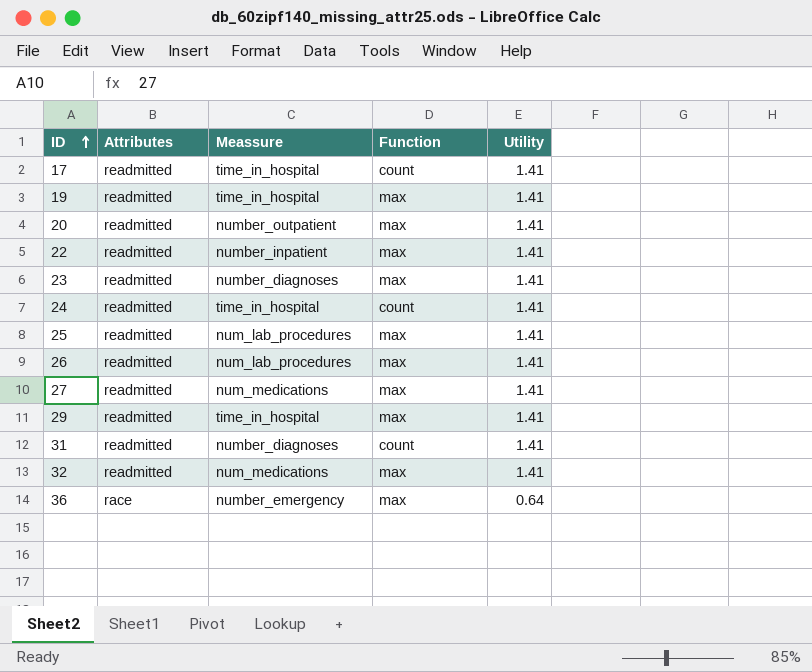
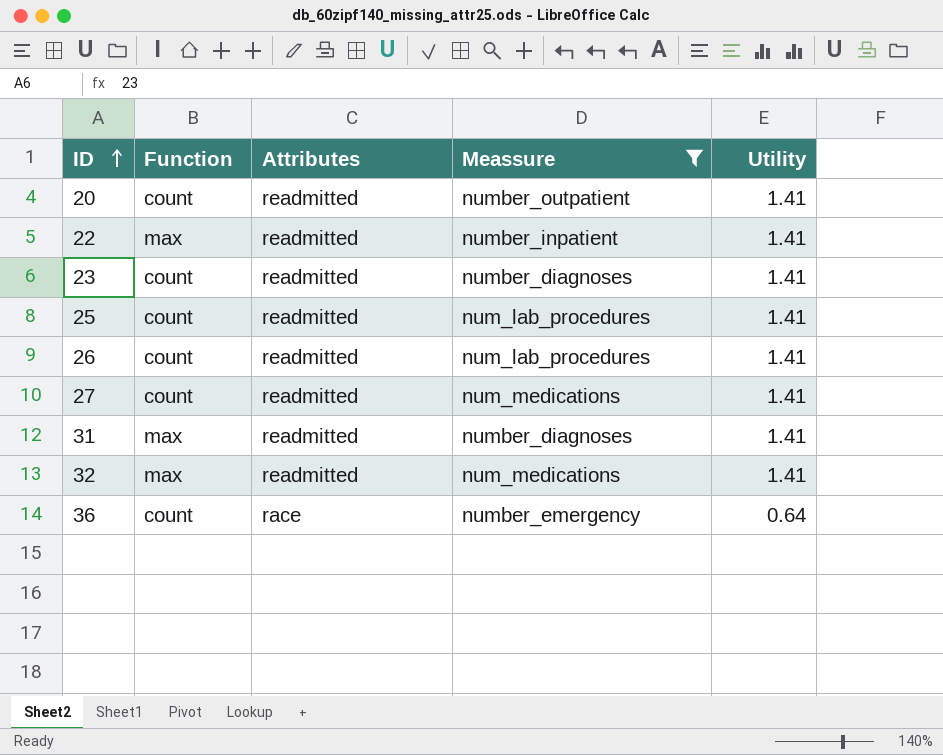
filter: none -> Meassure != time_in_hospital
column Function | position: 4 -> 2
20 | Function: max -> count
23 | Function: max -> count
25 | Function: max -> count
26 | Function: max -> count
27 | Function: max -> count
31 | Function: count -> max
36 | Function: max -> count

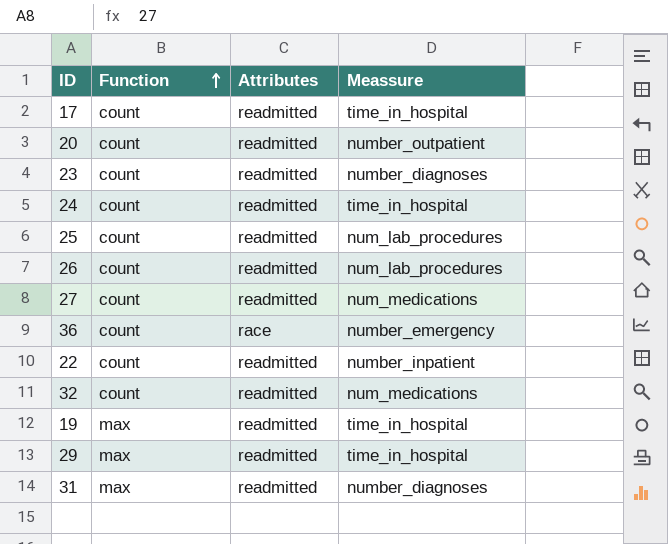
filter: Meassure != time_in_hospital -> none
row order: ID ascending -> Function ascending
column Utility | position: 5 -> none
22 | Function: max -> count
32 | Function: max -> count

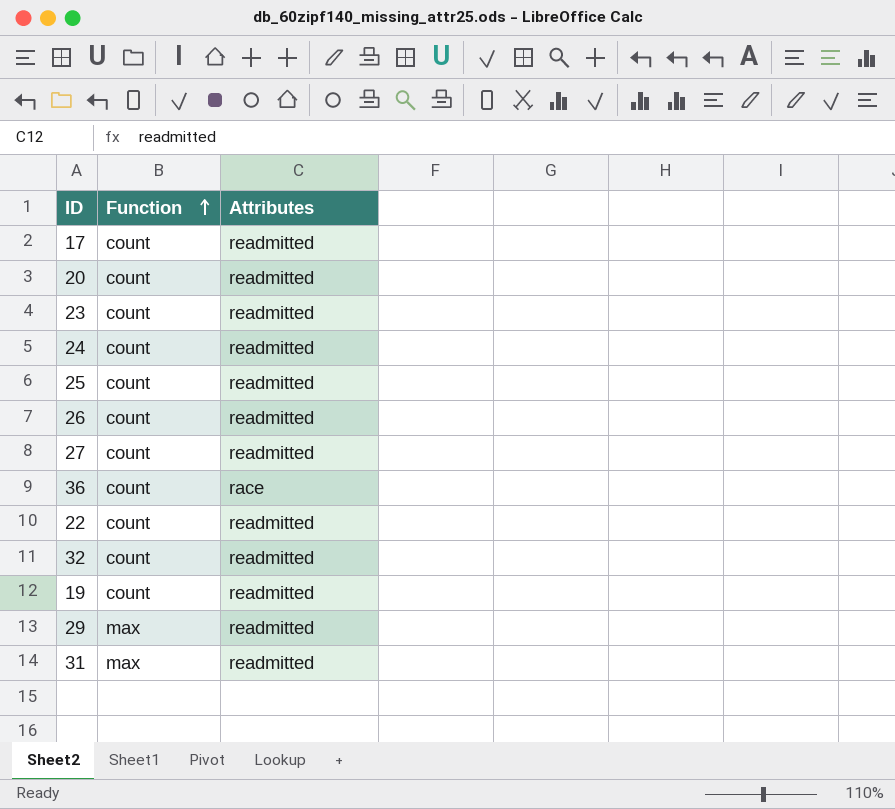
column Meassure | position: 4 -> none
19 | Function: max -> count

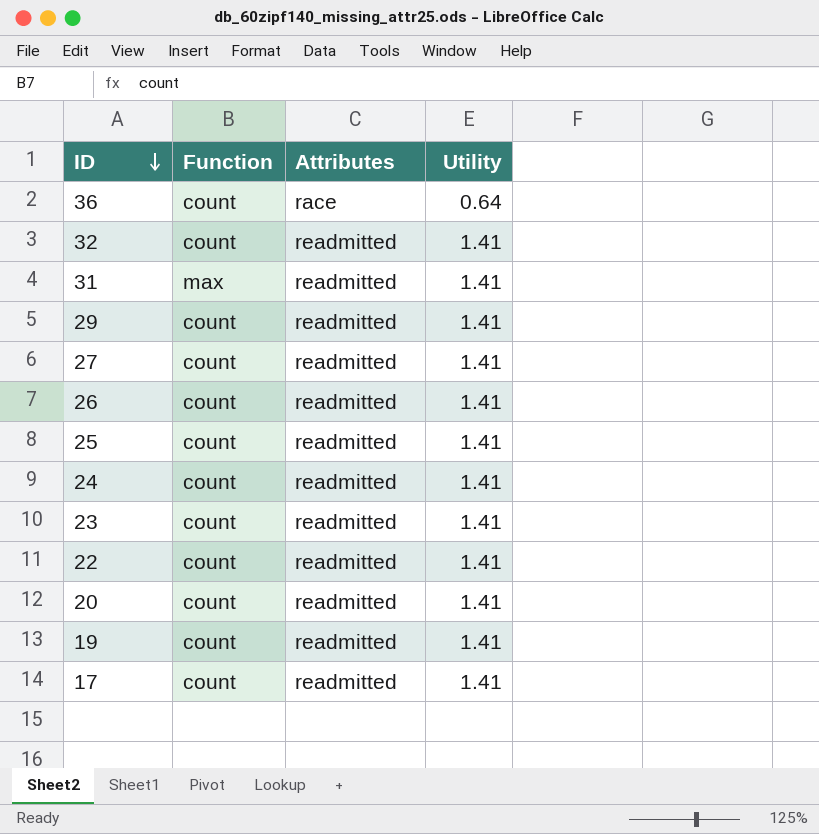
row order: Function ascending -> ID descending
column Utility | position: none -> 4
29 | Function: max -> count

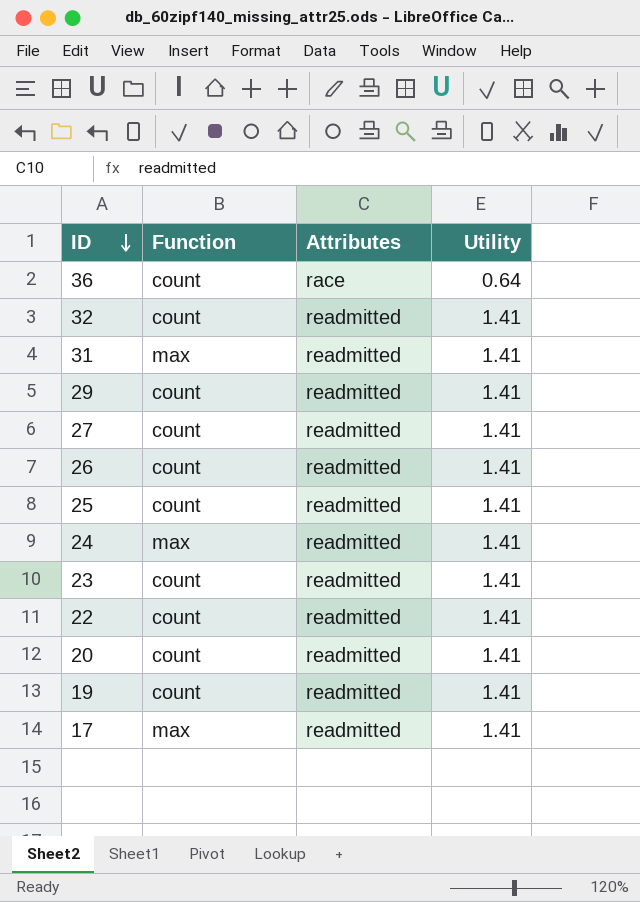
24 | Function: count -> max
17 | Function: count -> max

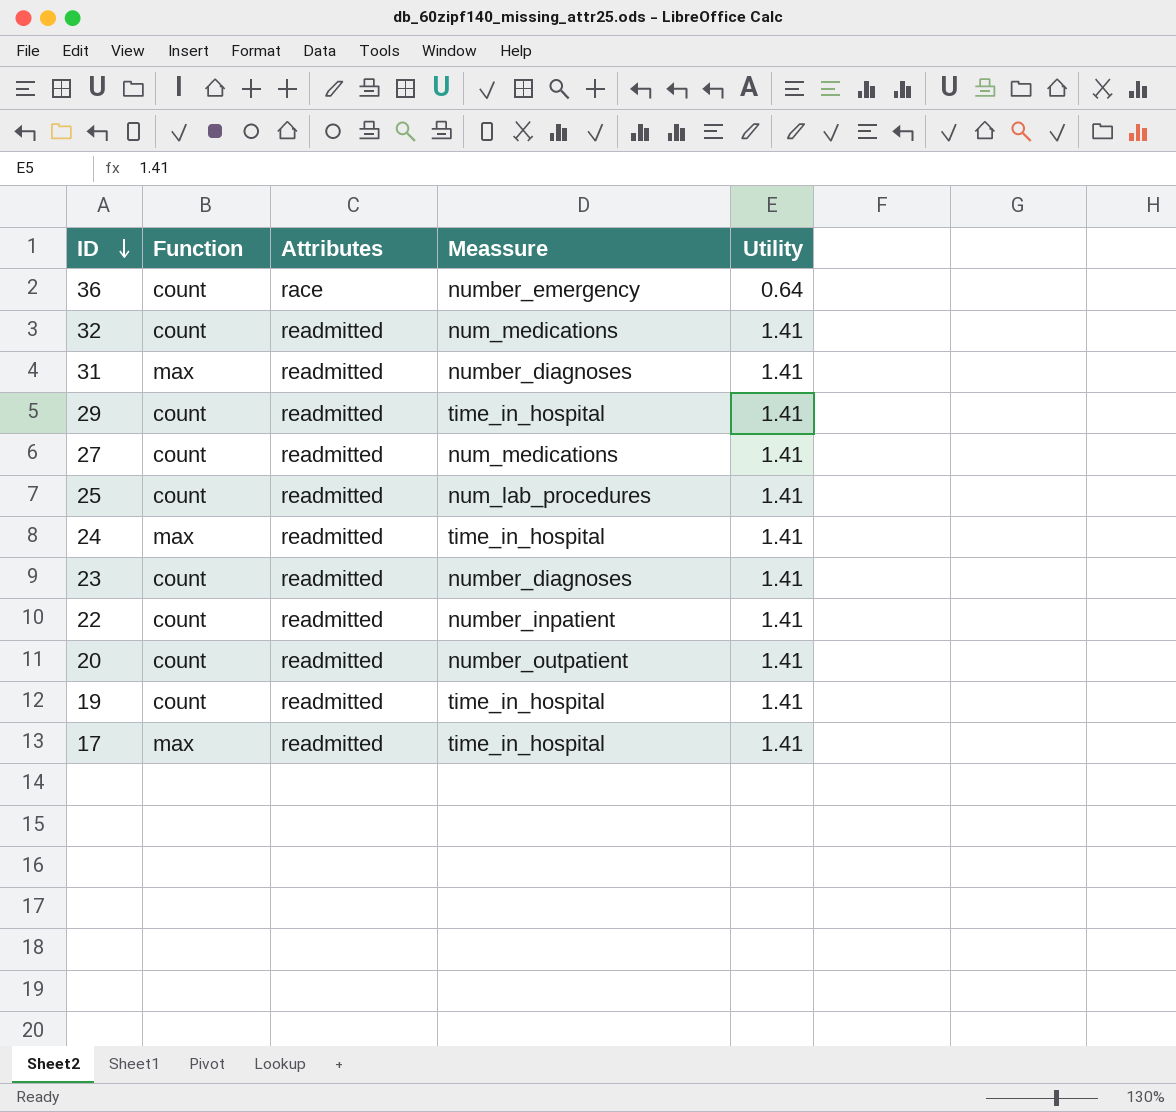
column Meassure | position: none -> 4
row 26: count | readmitted | 1.41 -> none

